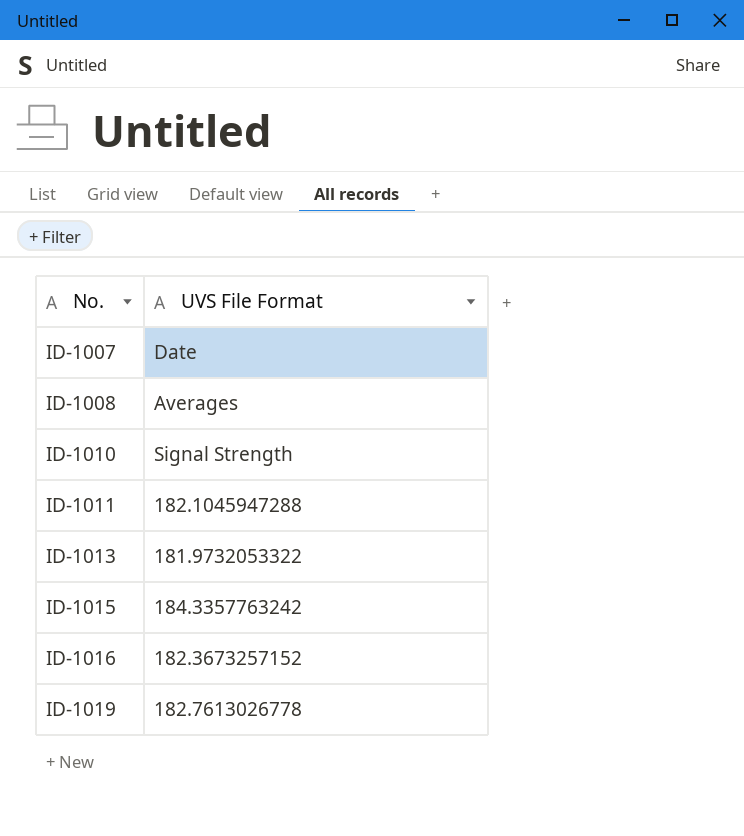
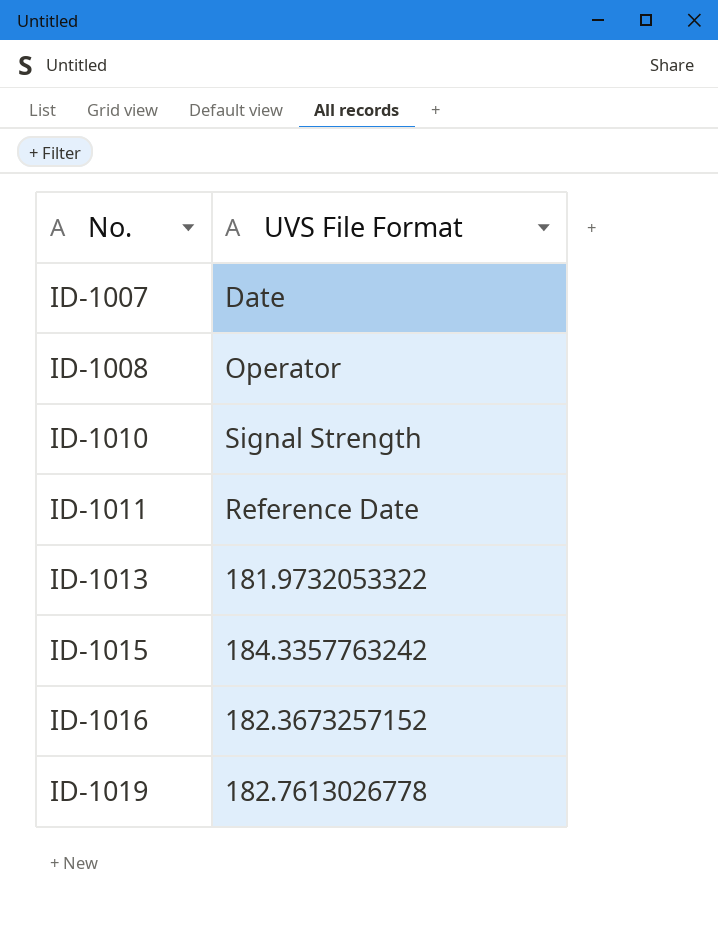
ID-1008 | UVS File Format: Averages -> Operator
ID-1011 | UVS File Format: 182.1045947288 -> Reference Date

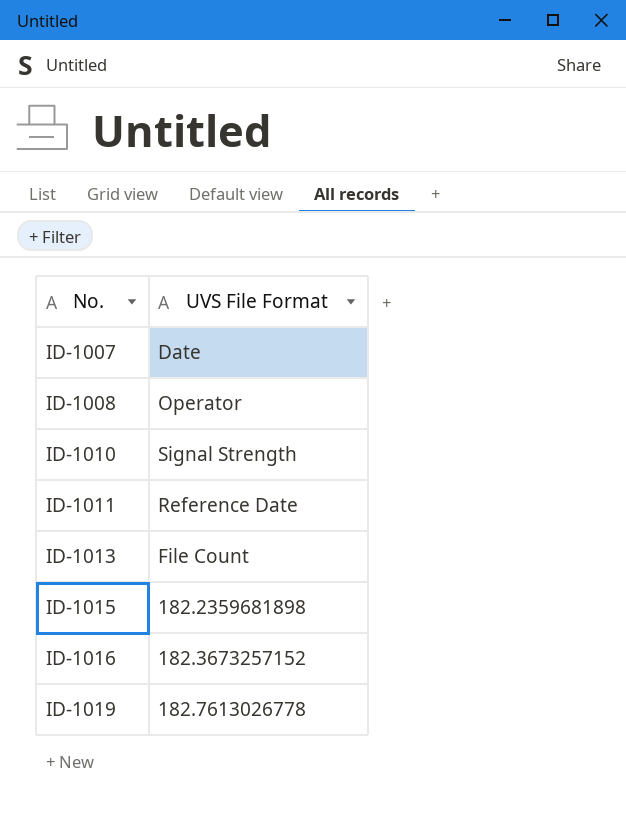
ID-1013 | UVS File Format: 181.9732053322 -> File Count
ID-1015 | UVS File Format: 184.3357763242 -> 182.2359681898

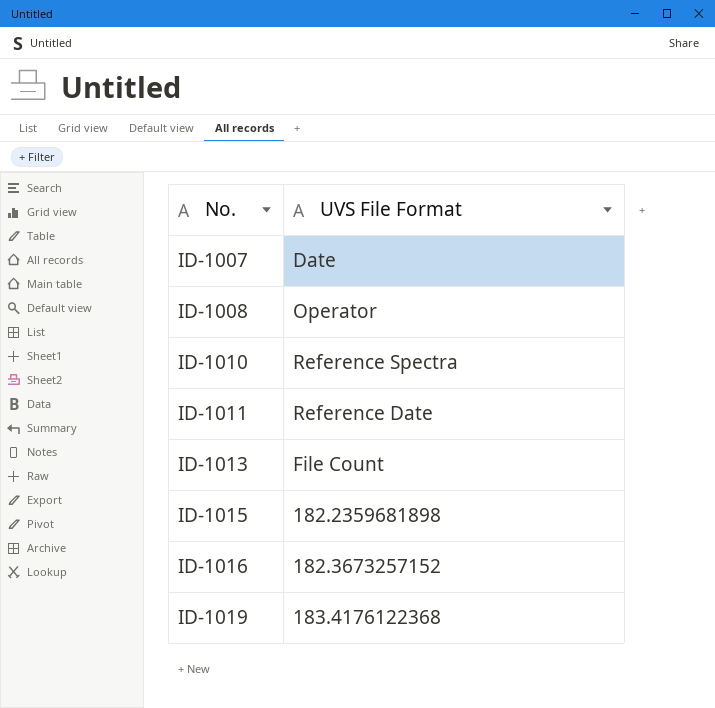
ID-1010 | UVS File Format: Signal Strength -> Reference Spectra
ID-1019 | UVS File Format: 182.7613026778 -> 183.4176122368

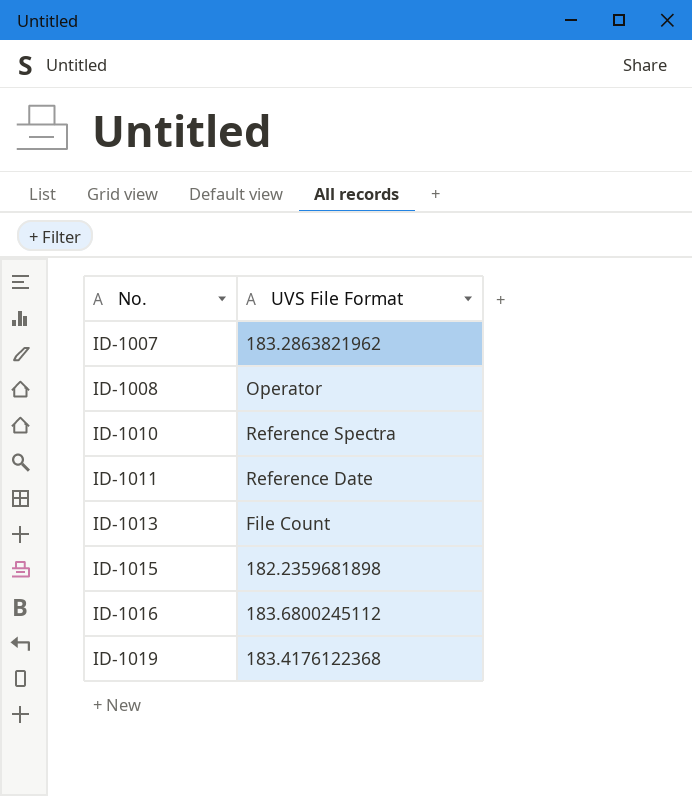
ID-1007 | UVS File Format: Date -> 183.2863821962
ID-1016 | UVS File Format: 182.3673257152 -> 183.6800245112

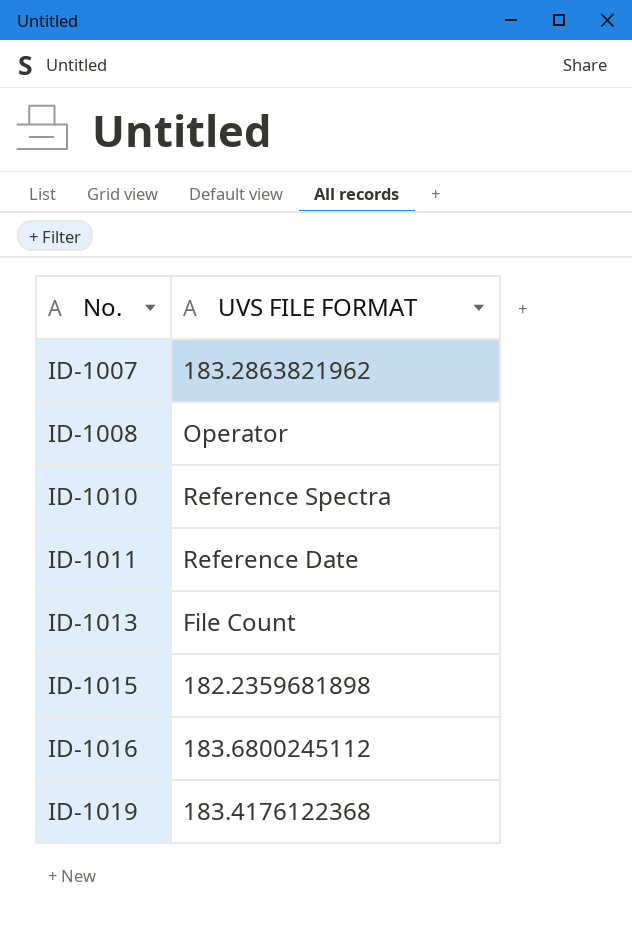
column name: UVS File Format -> UVS FILE FORMAT

